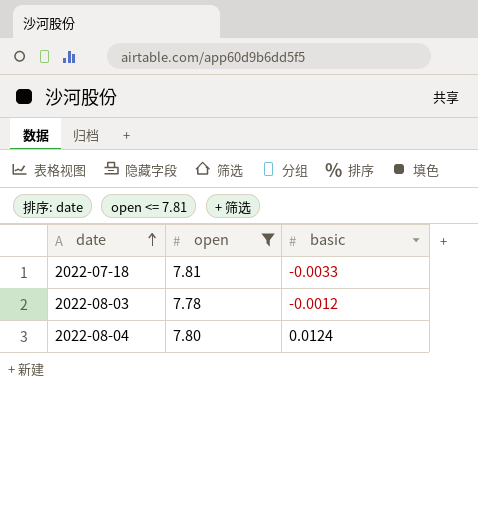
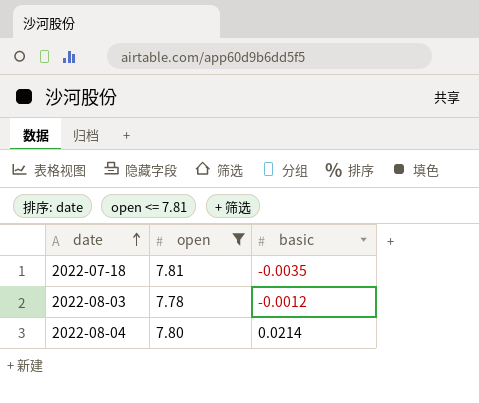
2022-07-18 | basic: -0.0033 -> -0.0035
2022-08-04 | basic: 0.0124 -> 0.0214

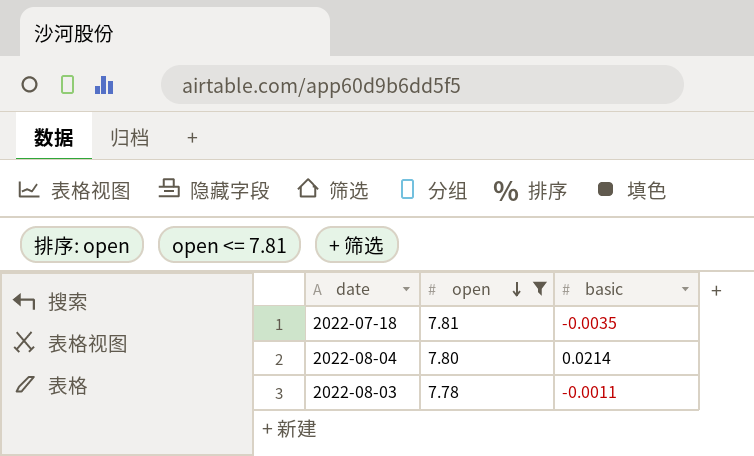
row order: date ascending -> open descending
2022-08-03 | basic: -0.0012 -> -0.0011

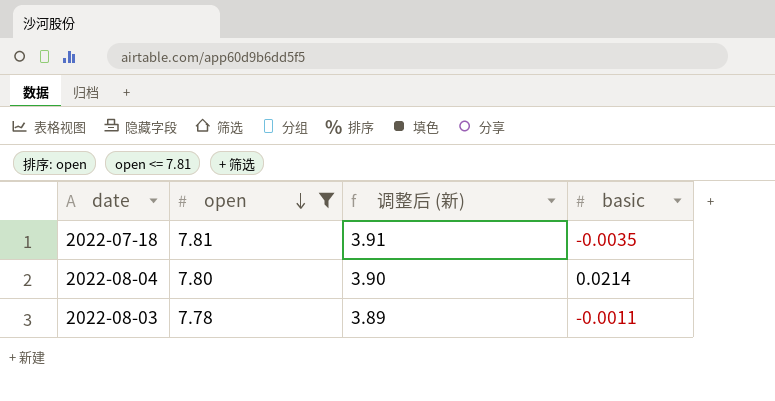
column 调整后 (新) | formula: none -> [open] * 0.5

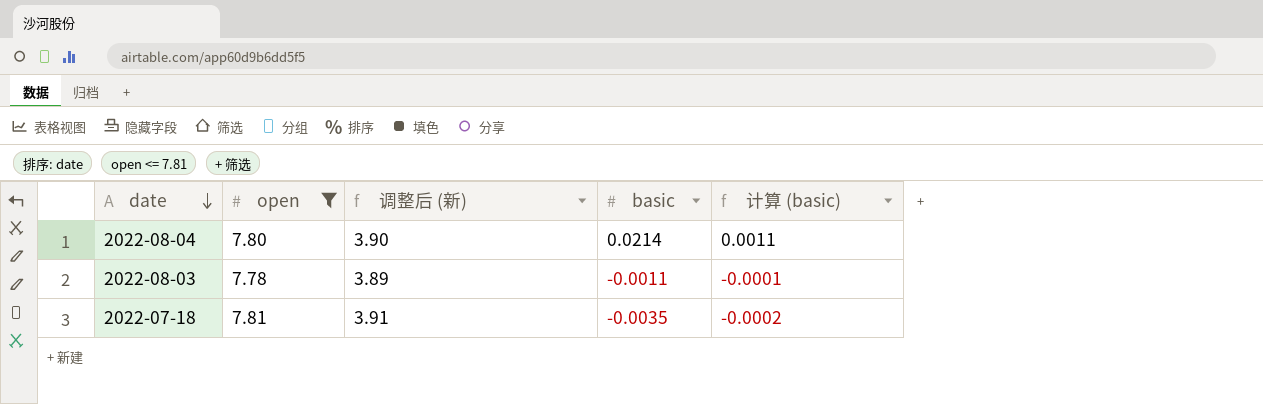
row order: open descending -> date descending
column 计算 (basic) | formula: none -> [basic] * 0.05

